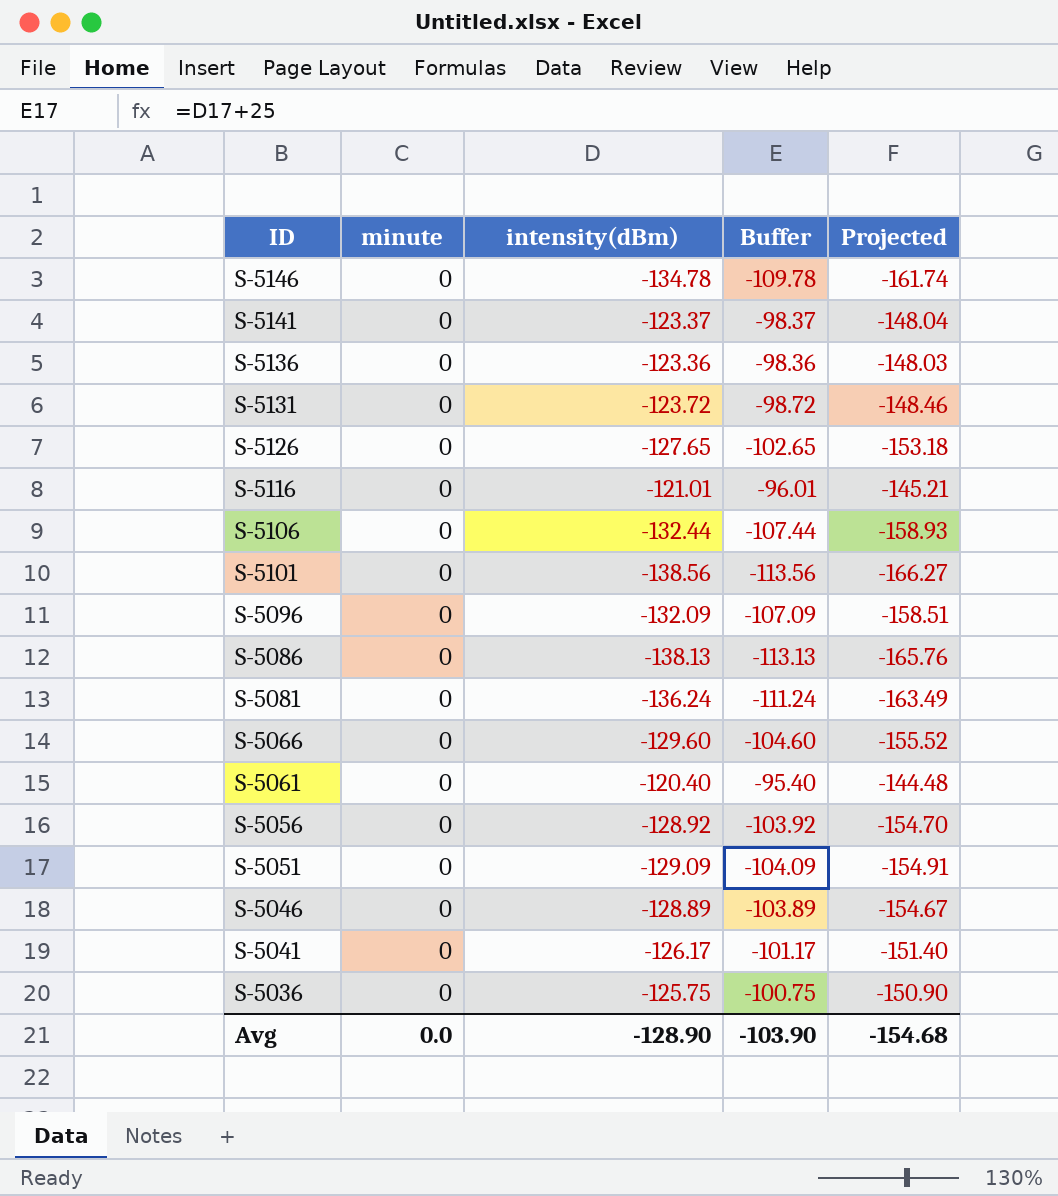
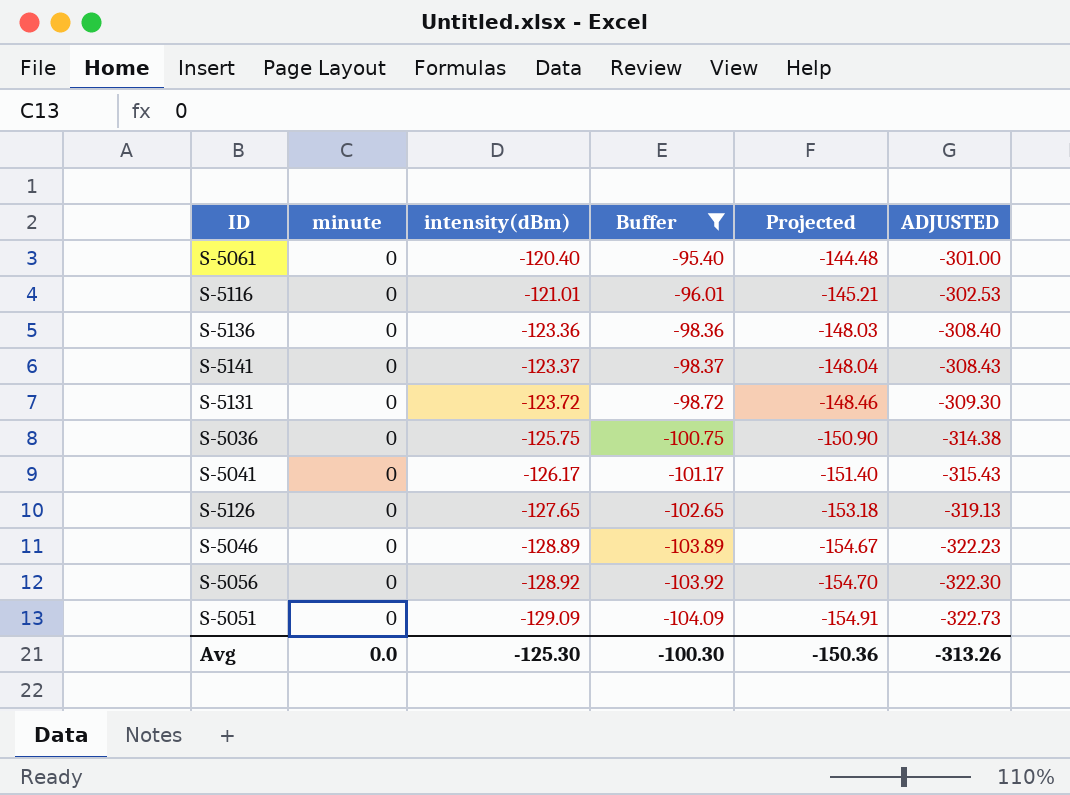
filter: none -> Buffer >= -104.09
row order: ID descending -> intensity(dBm) descending
column ADJUSTED | formula: none -> [intensity(dBm)] * 2.5
Avg | intensity(dBm): -128.90 -> -125.30
Avg | Buffer: -103.90 -> -100.30
Avg | Projected: -154.68 -> -150.36

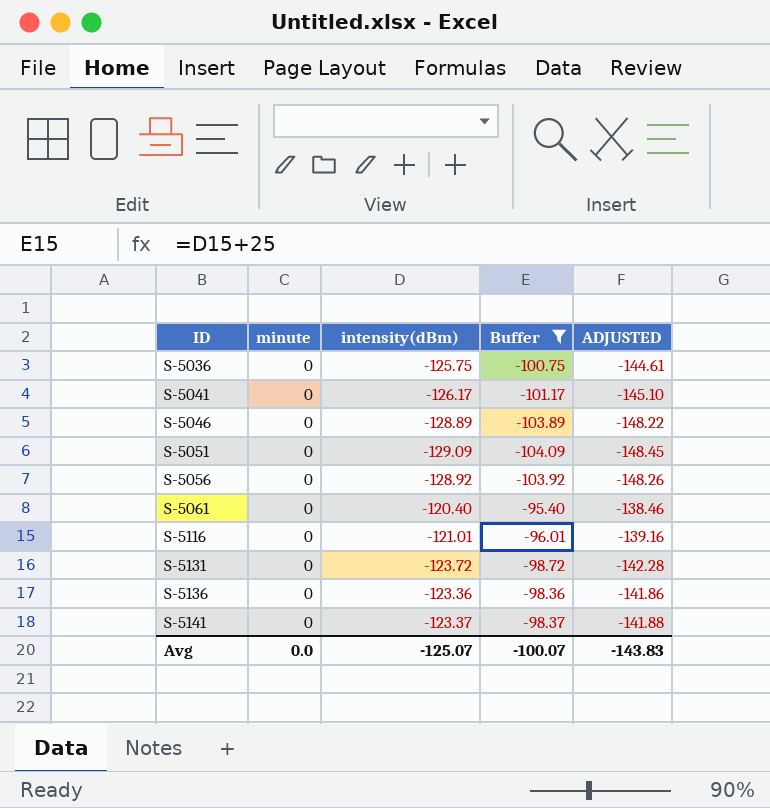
row order: intensity(dBm) descending -> ID ascending
column Projected | formula: [intensity(dBm)] * 1.2 -> none
column ADJUSTED | formula: [intensity(dBm)] * 2.5 -> [intensity(dBm)] * 1.15
row S-5126: 0 | -127.65 | -102.65 | -153.18 | -319.13 -> none
Avg | intensity(dBm): -125.30 -> -125.07
Avg | Buffer: -100.30 -> -100.07
Avg | ADJUSTED: -313.26 -> -143.83

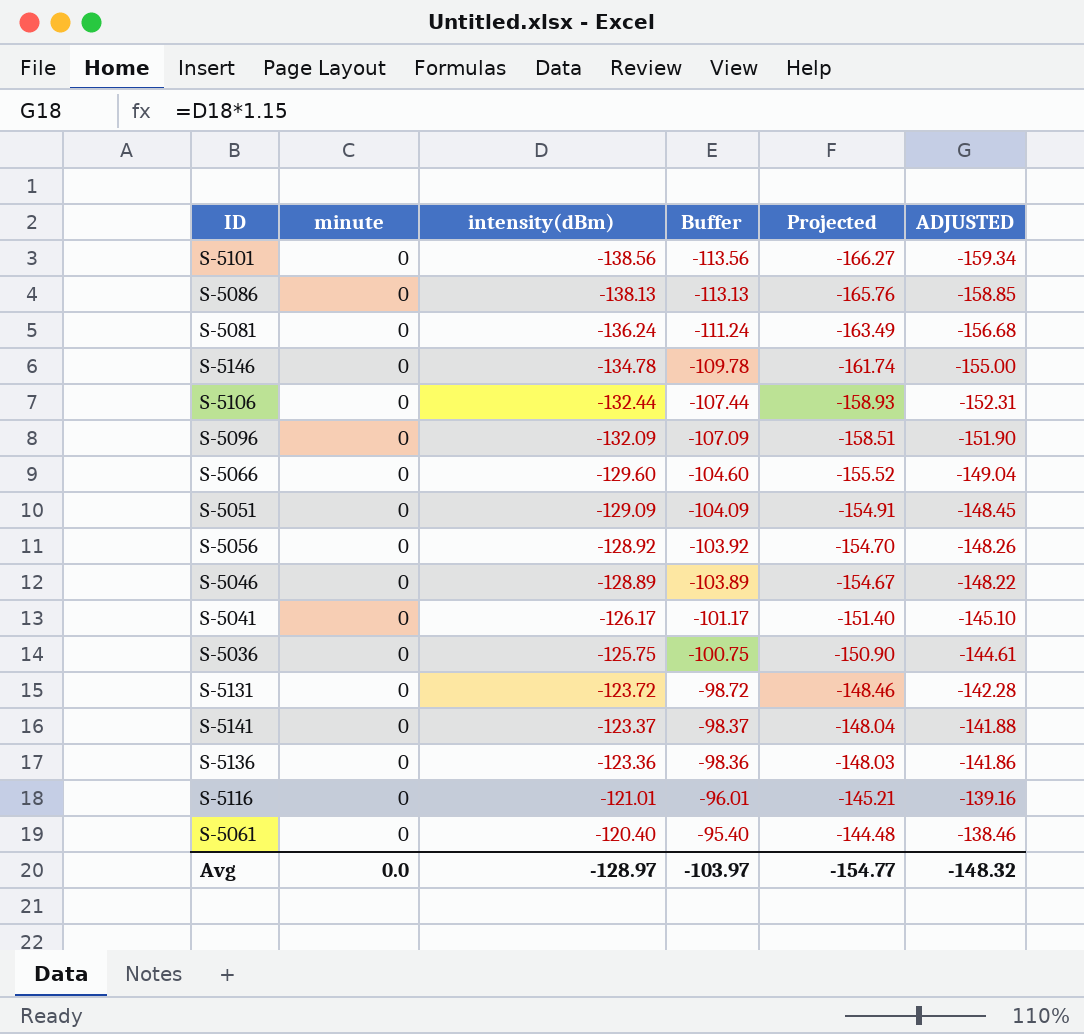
filter: Buffer >= -104.09 -> none
row order: ID ascending -> intensity(dBm) ascending
column Projected | formula: none -> [intensity(dBm)] * 1.2
Avg | intensity(dBm): -125.07 -> -128.97
Avg | Buffer: -100.07 -> -103.97
Avg | ADJUSTED: -143.83 -> -148.32

